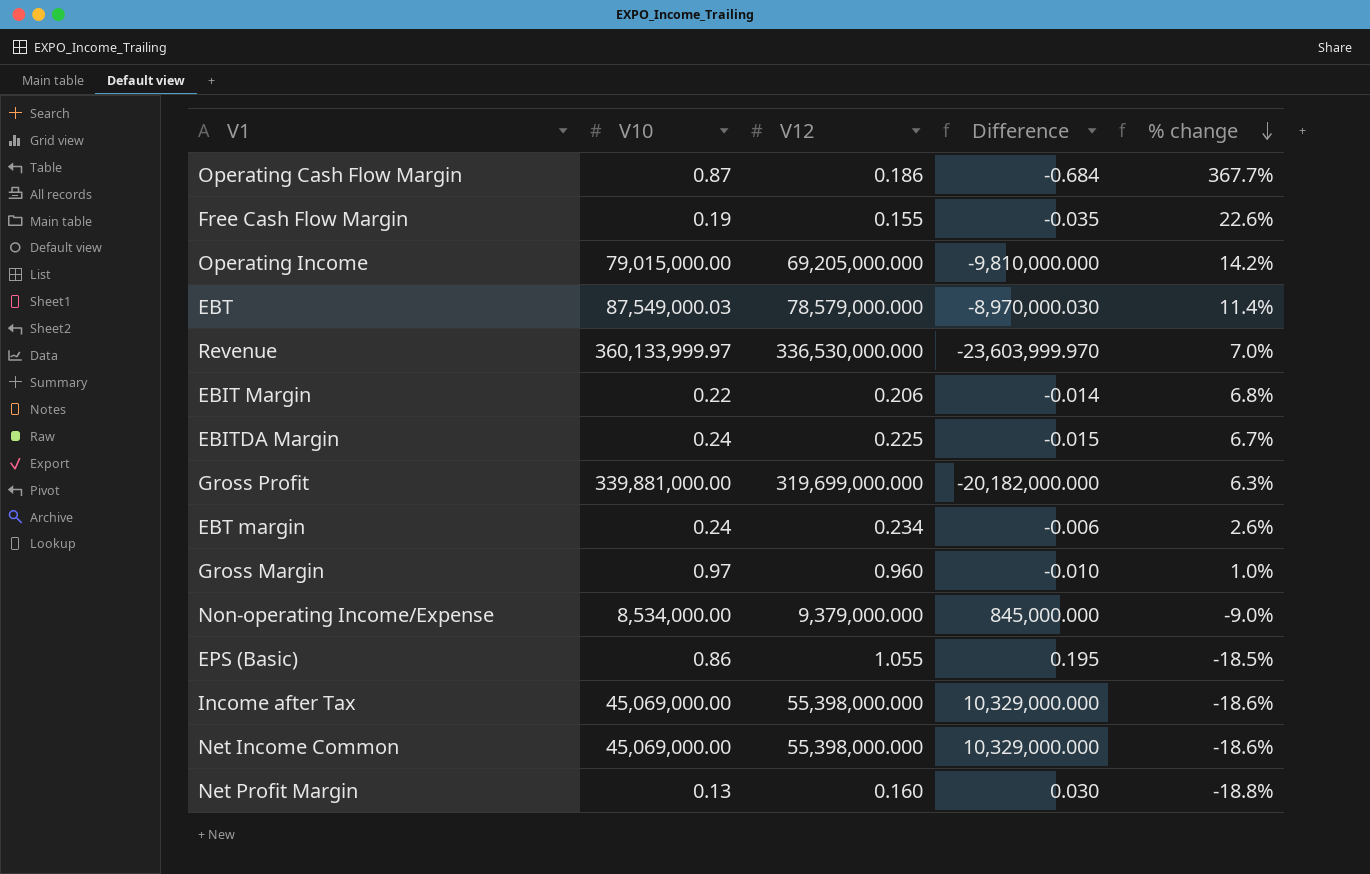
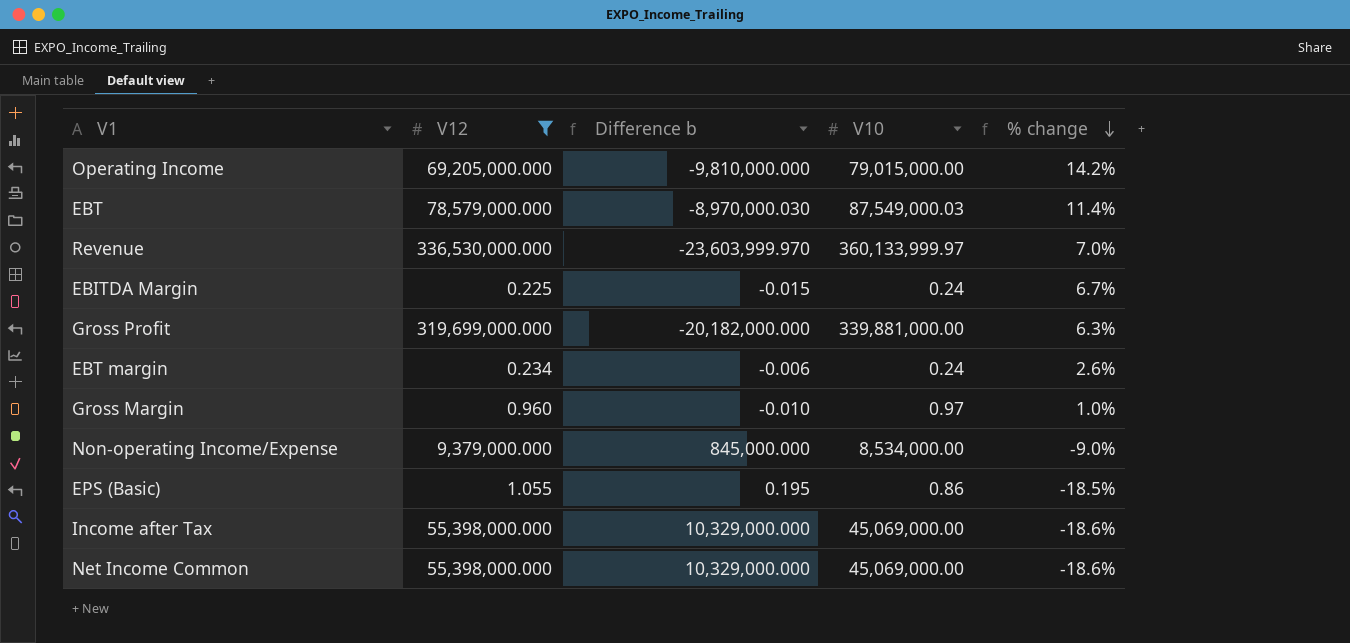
filter: none -> V12 >= 0.225
column name: Difference -> Difference b
column V10 | position: 2 -> 4

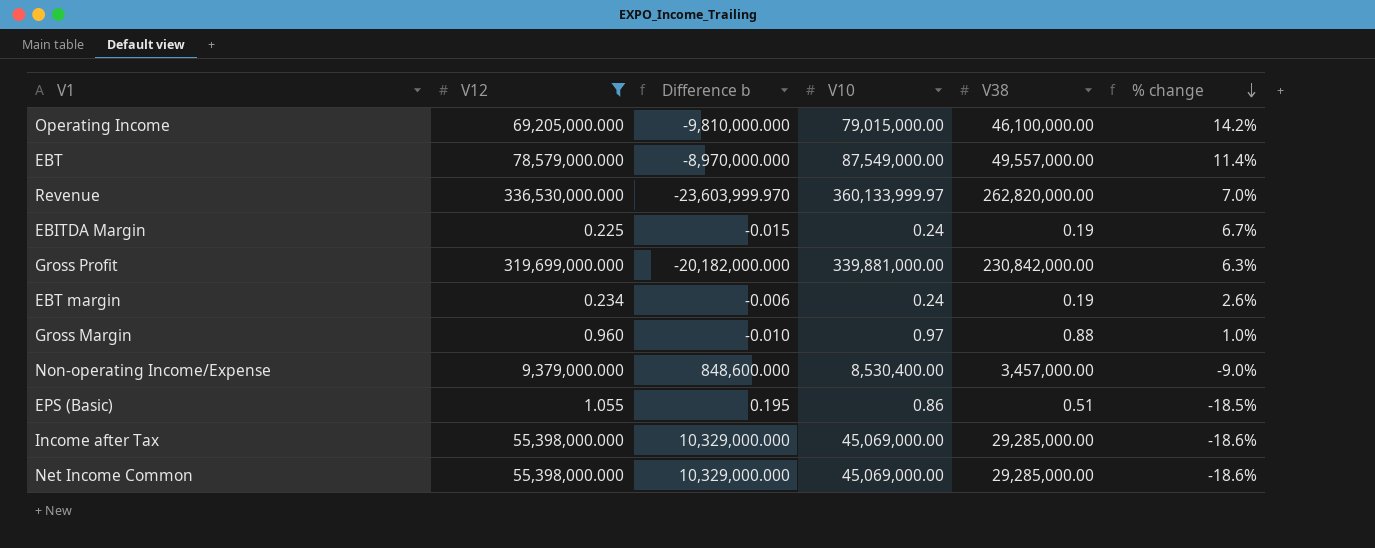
column V38 | position: none -> 5
EBT | Difference b: -8,970,000.030 -> -8,970,000.000
EBT | V10: 87,549,000.03 -> 87,549,000.00
Non-operating Income/Expense | Difference b: 845,000.000 -> 848,600.000
Non-operating Income/Expense | V10: 8,534,000.00 -> 8,530,400.00

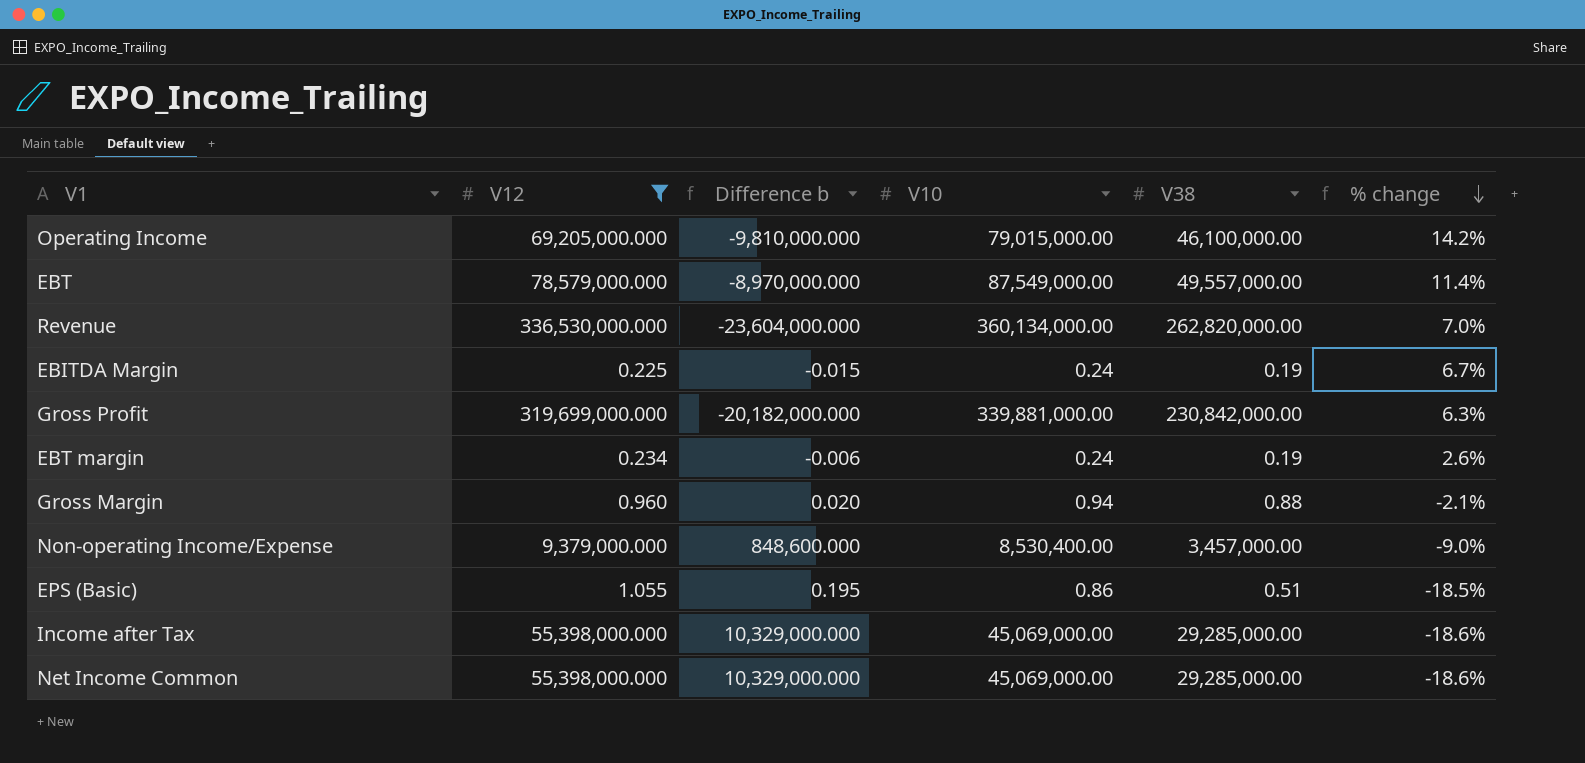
Revenue | Difference b: -23,603,999.970 -> -23,604,000.000
Revenue | V10: 360,133,999.97 -> 360,134,000.00
Gross Margin | Difference b: -0.010 -> 0.020
Gross Margin | V10: 0.97 -> 0.94
Gross Margin | % change: 1.0% -> -2.1%

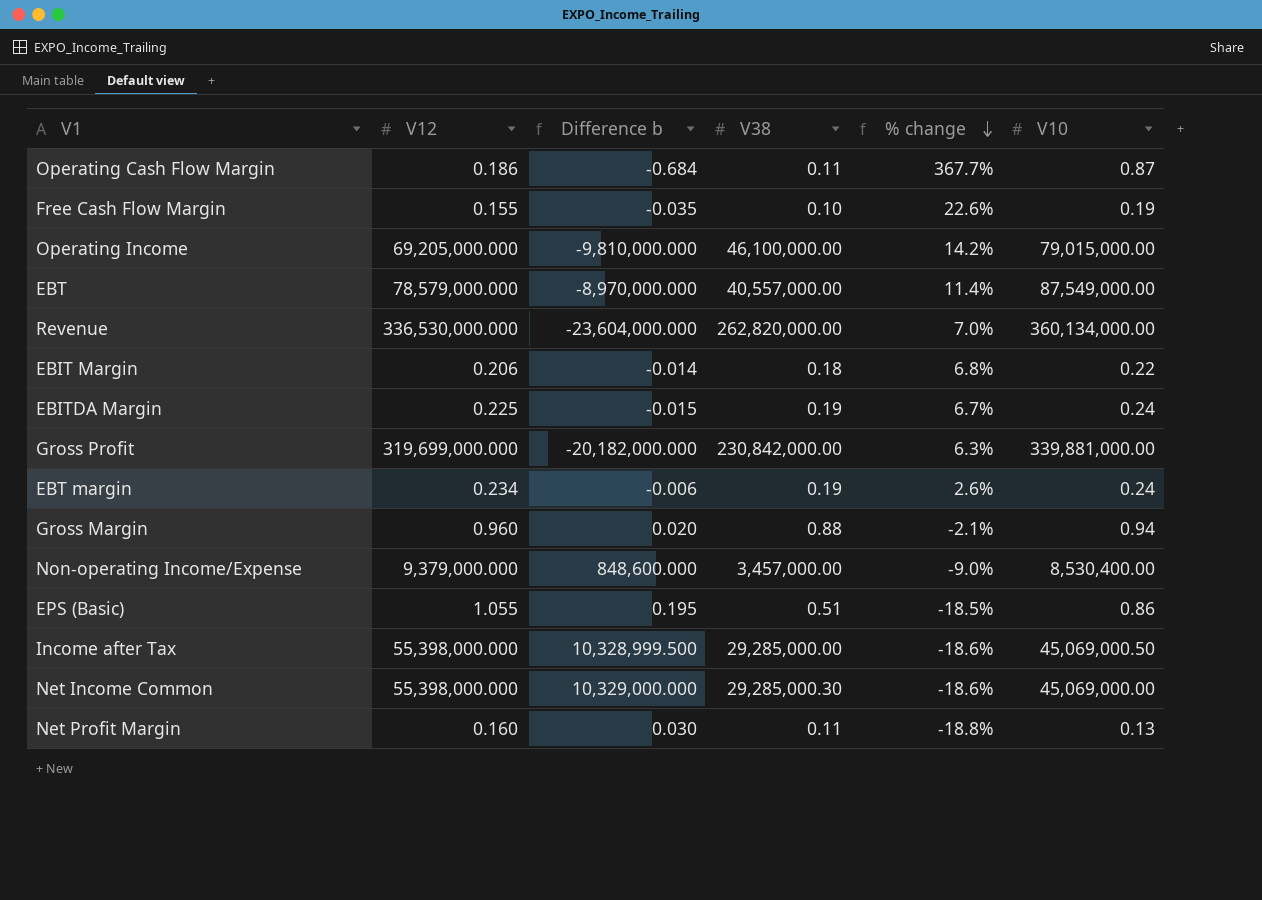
filter: V12 >= 0.225 -> none
column V10 | position: 4 -> 6
EBT | V38: 49,557,000.00 -> 40,557,000.00
Income after Tax | Difference b: 10,329,000.000 -> 10,328,999.500
Income after Tax | V10: 45,069,000.00 -> 45,069,000.50
Net Income Common | V38: 29,285,000.00 -> 29,285,000.30

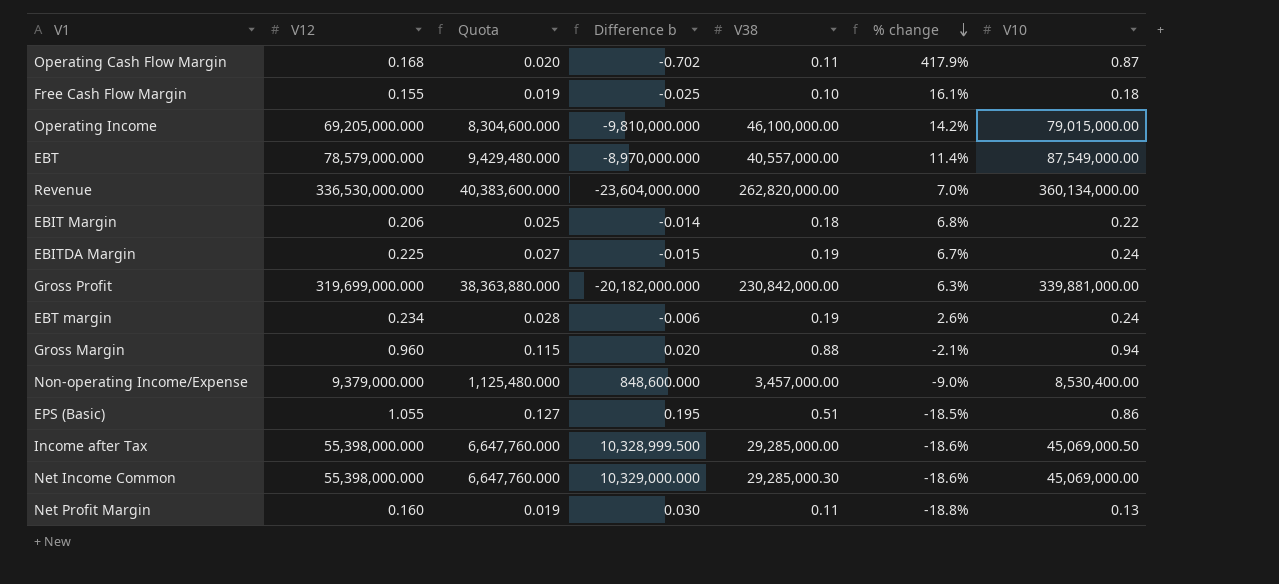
column Quota | formula: none -> [V12] * 0.12
Operating Cash Flow Margin | V12: 0.186 -> 0.168
Operating Cash Flow Margin | Difference b: -0.684 -> -0.702
Operating Cash Flow Margin | % change: 367.7% -> 417.9%
Free Cash Flow Margin | Difference b: -0.035 -> -0.025
Free Cash Flow Margin | % change: 22.6% -> 16.1%
Free Cash Flow Margin | V10: 0.19 -> 0.18

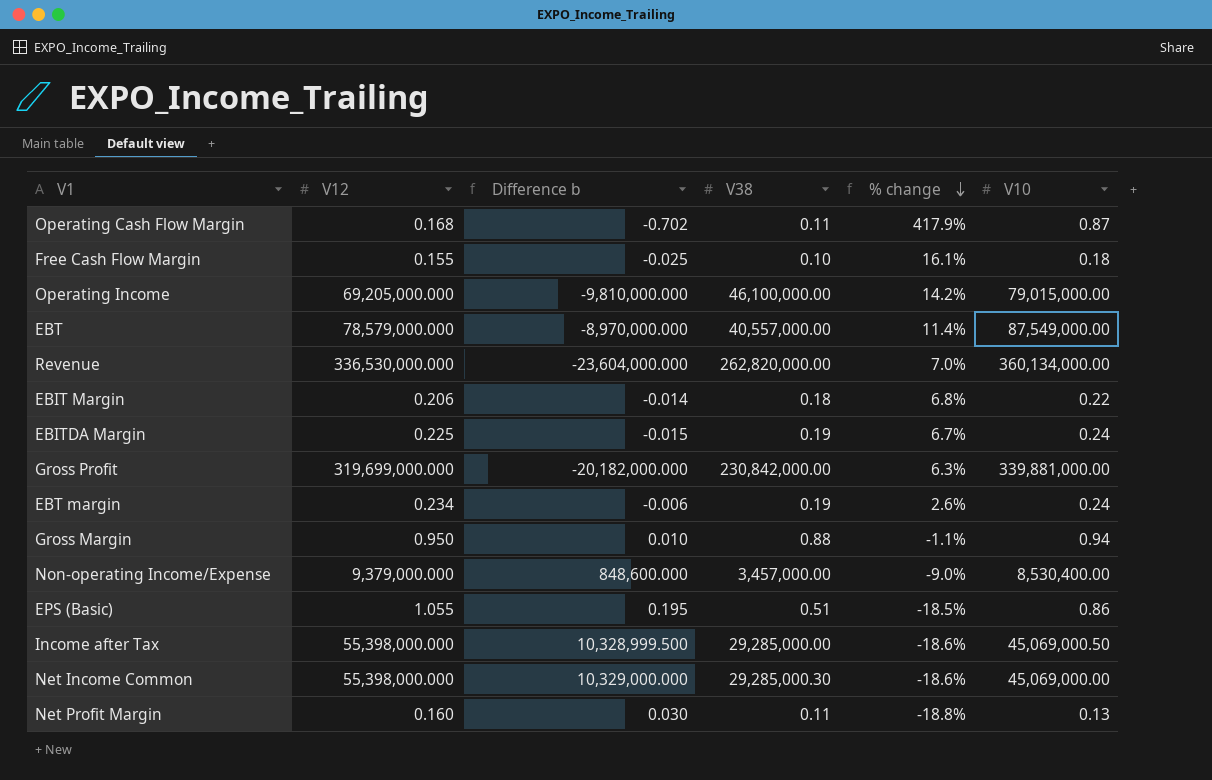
column Quota | formula: [V12] * 0.12 -> none
Gross Margin | V12: 0.960 -> 0.950
Gross Margin | Difference b: 0.020 -> 0.010
Gross Margin | % change: -2.1% -> -1.1%

